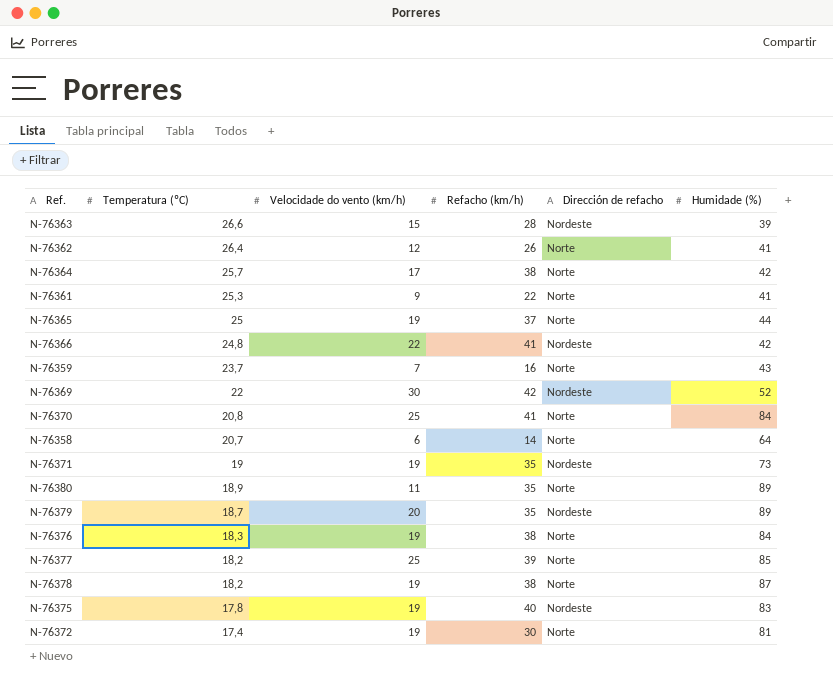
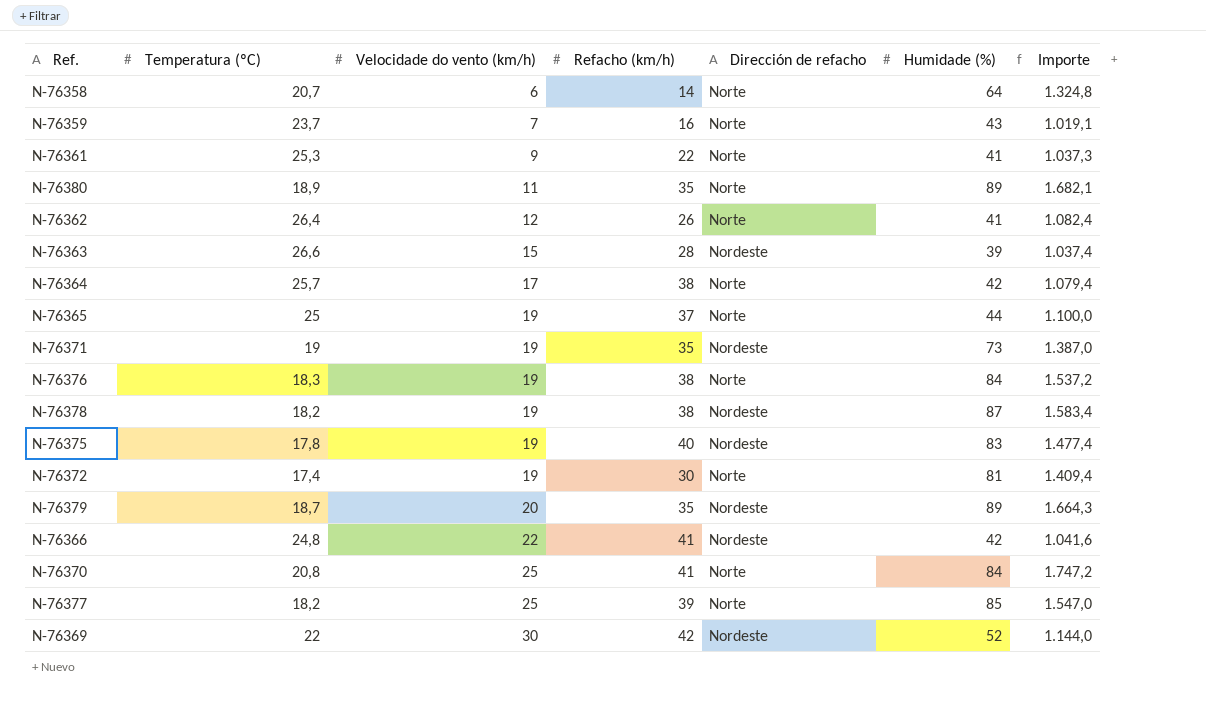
row order: Temperatura (ºC) descending -> Velocidade do vento (km/h) ascending
column Importe | formula: none -> [Temperatura (ºC)] * [Humidade (%)]
N-76378 | Dirección de refacho: Norte -> Nordeste

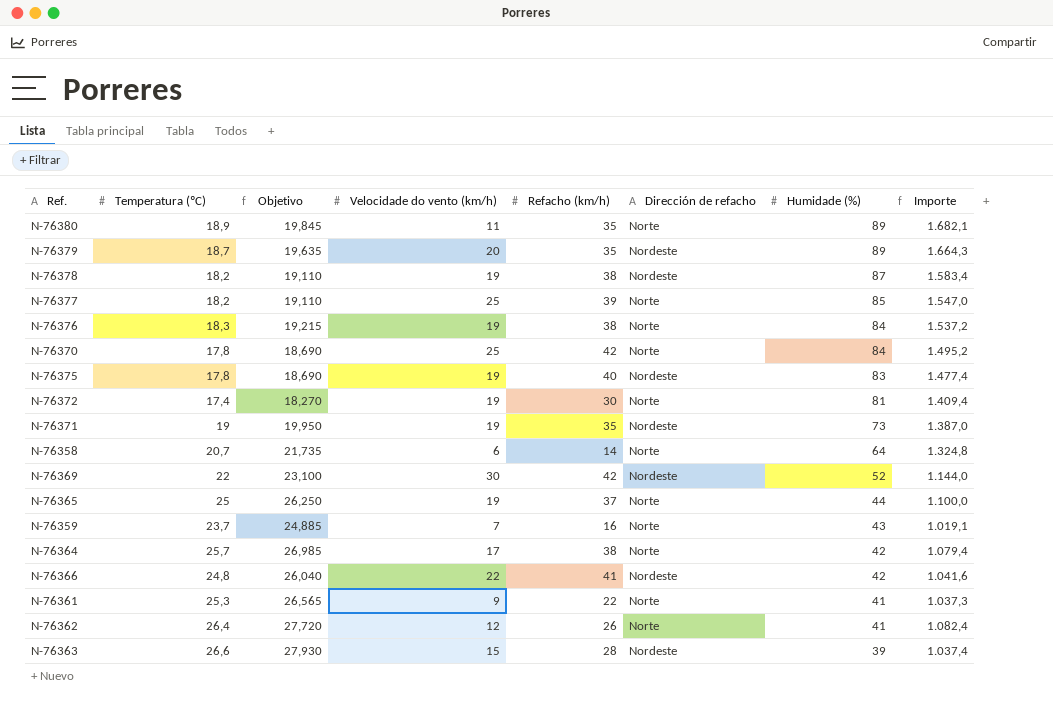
row order: Velocidade do vento (km/h) ascending -> Humidade (%) descending
column Objetivo | formula: none -> [Temperatura (ºC)] * 1,05
N-76370 | Temperatura (ºC): 20,8 -> 17,8
N-76370 | Refacho (km/h): 41 -> 42
N-76370 | Importe: 1.747,2 -> 1.495,2

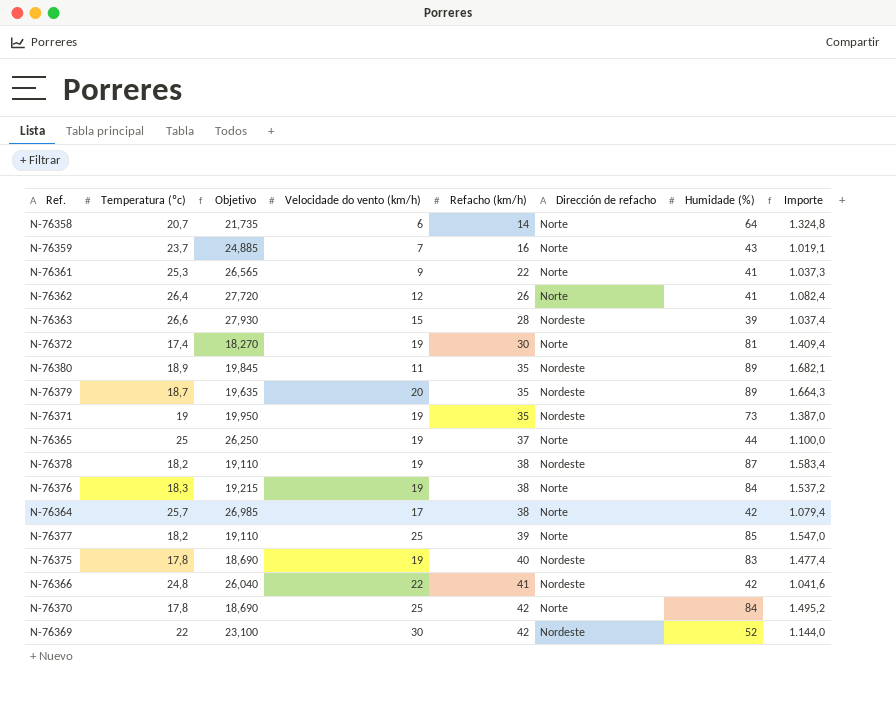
row order: Humidade (%) descending -> Refacho (km/h) ascending
column name: Temperatura (ºC) -> Temperatura (ºc)
N-76380 | Dirección de refacho: Norte -> Nordeste

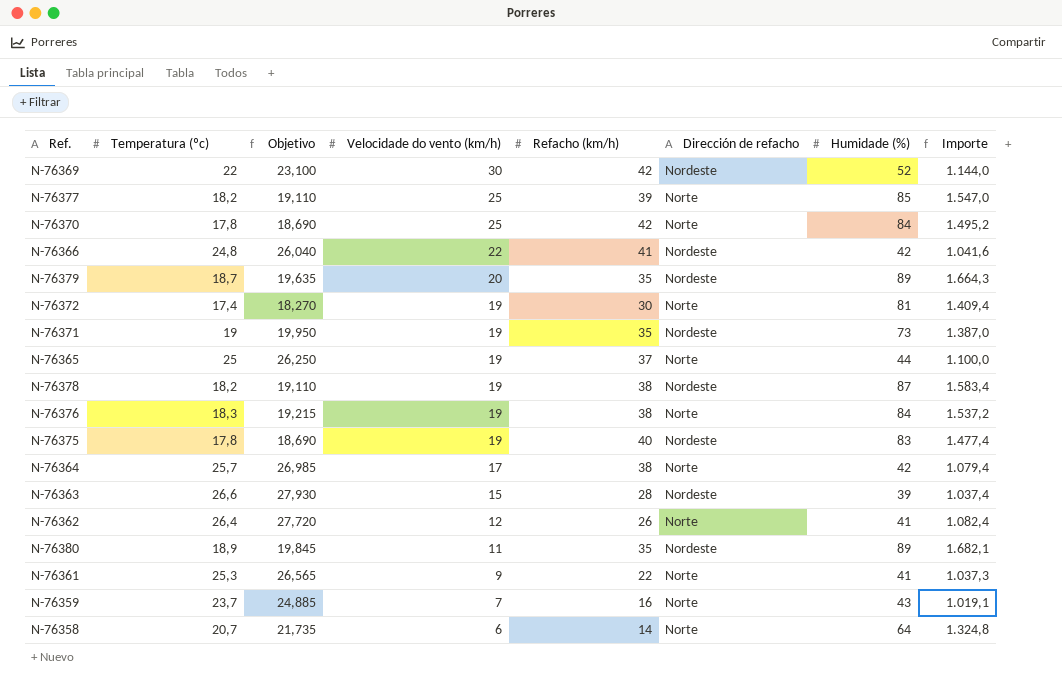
row order: Refacho (km/h) ascending -> Velocidade do vento (km/h) descending

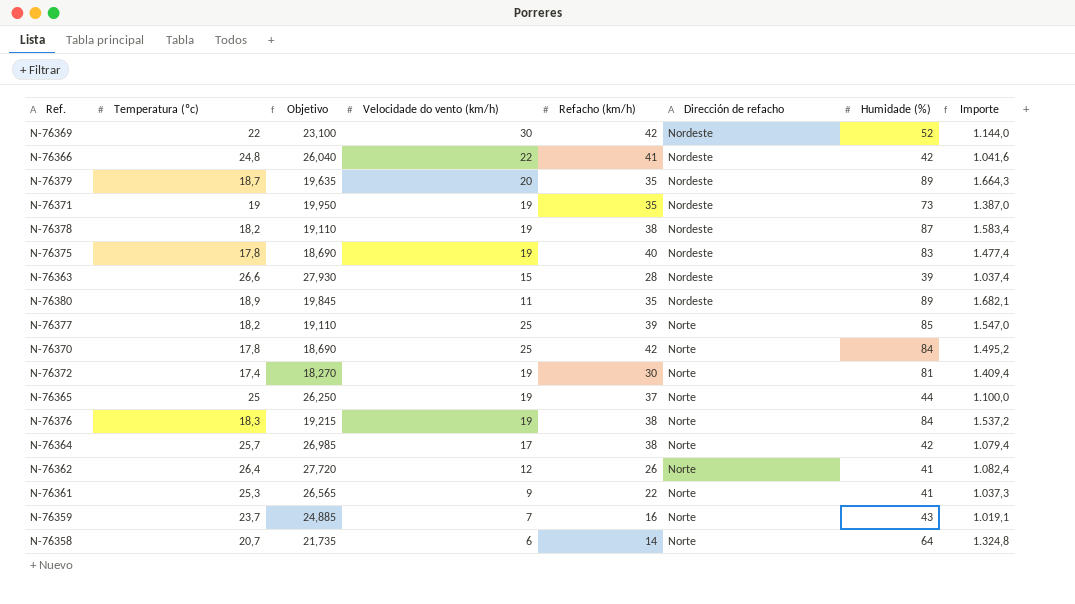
row order: Velocidade do vento (km/h) descending -> Dirección de refacho ascending

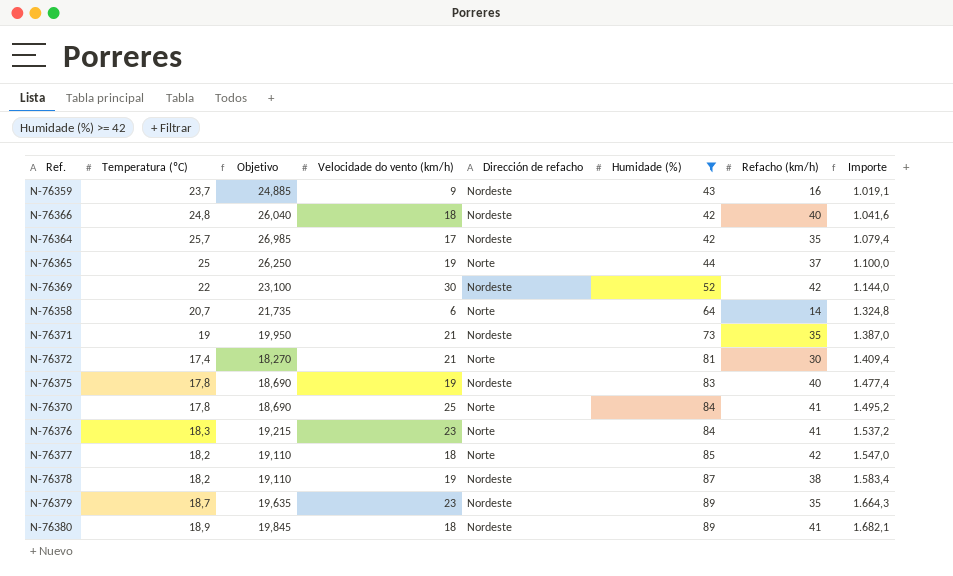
filter: none -> Humidade (%) >= 42
row order: Dirección de refacho ascending -> Importe ascending
column name: Temperatura (ºc) -> Temperatura (ºC)
column Refacho (km/h) | position: 5 -> 7
N-76359 | Velocidade do vento (km/h): 7 -> 9
N-76359 | Dirección de refacho: Norte -> Nordeste
N-76366 | Velocidade do vento (km/h): 22 -> 18
N-76366 | Refacho (km/h): 41 -> 40
N-76364 | Dirección de refacho: Norte -> Nordeste
N-76364 | Refacho (km/h): 38 -> 35
N-76371 | Velocidade do vento (km/h): 19 -> 21
N-76372 | Velocidade do vento (km/h): 19 -> 21
N-76370 | Refacho (km/h): 42 -> 41
N-76376 | Velocidade do vento (km/h): 19 -> 23
N-76376 | Refacho (km/h): 38 -> 41
N-76377 | Velocidade do vento (km/h): 25 -> 18
N-76377 | Refacho (km/h): 39 -> 42
N-76379 | Velocidade do vento (km/h): 20 -> 23
N-76380 | Velocidade do vento (km/h): 11 -> 18
N-76380 | Refacho (km/h): 35 -> 41

